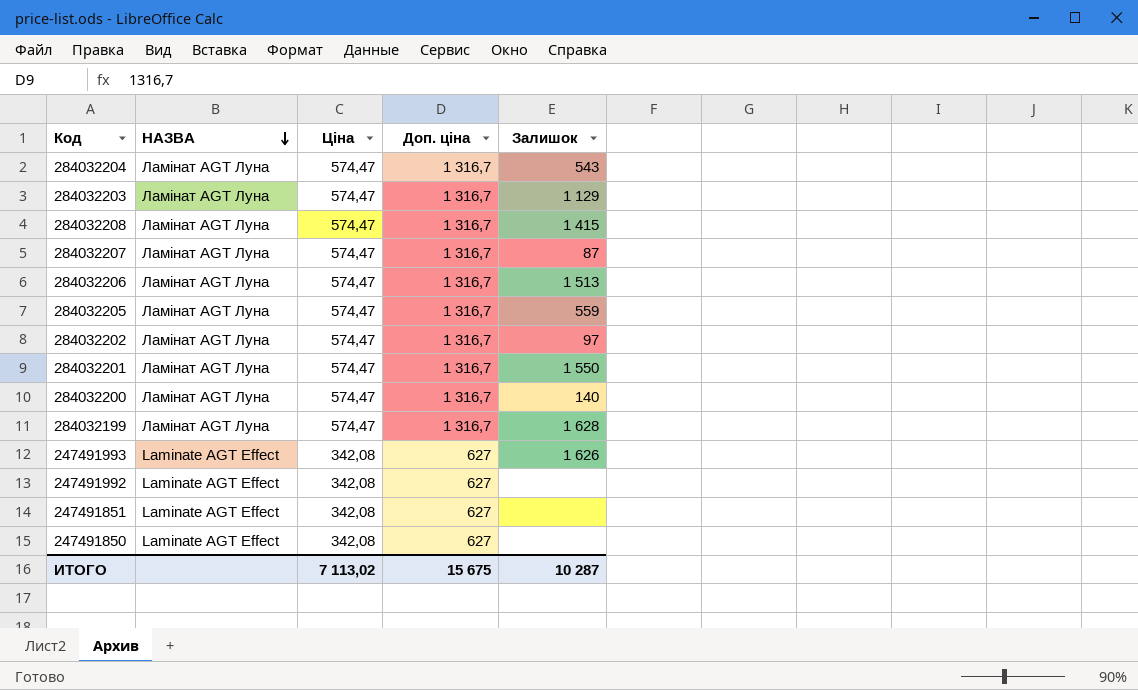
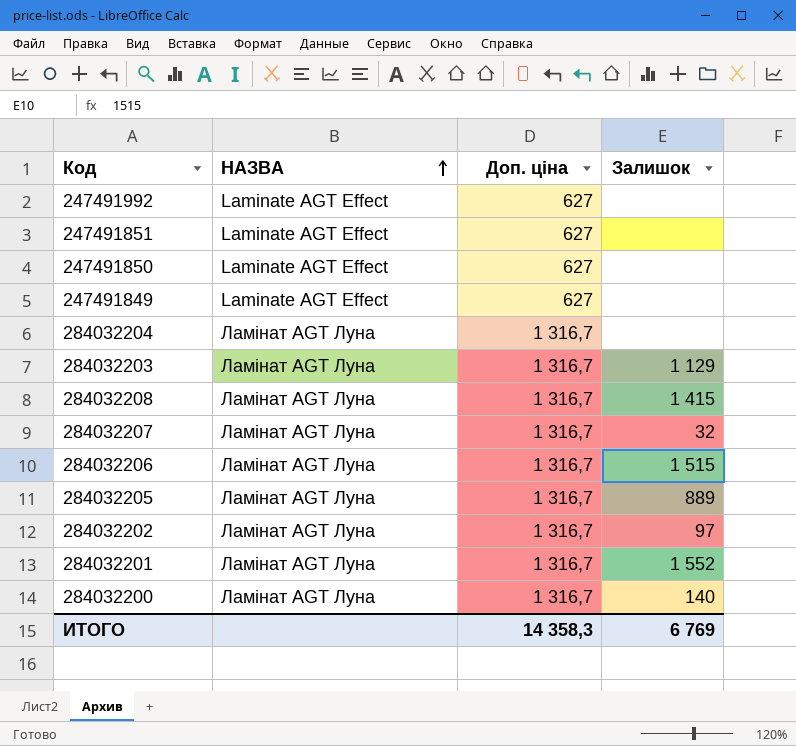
row order: НАЗВА descending -> НАЗВА ascending
column Ціна | position: 3 -> none
row 284032199: Ламінат AGT Луна | 574,47 | 1 316,7 | 1 628 -> none
row 247491993: Laminate AGT Effect | 342,08 | 627 | 1 626 -> none
row 247491849: none -> Laminate AGT Effect | 627 | none
284032204 | Залишок: 543 -> none
284032207 | Залишок: 87 -> 32
284032206 | Залишок: 1 513 -> 1 515
284032205 | Залишок: 559 -> 889
284032201 | Залишок: 1 550 -> 1 552
ИТОГО | Доп. ціна: 15 675 -> 14 358,3
ИТОГО | Залишок: 10 287 -> 6 769

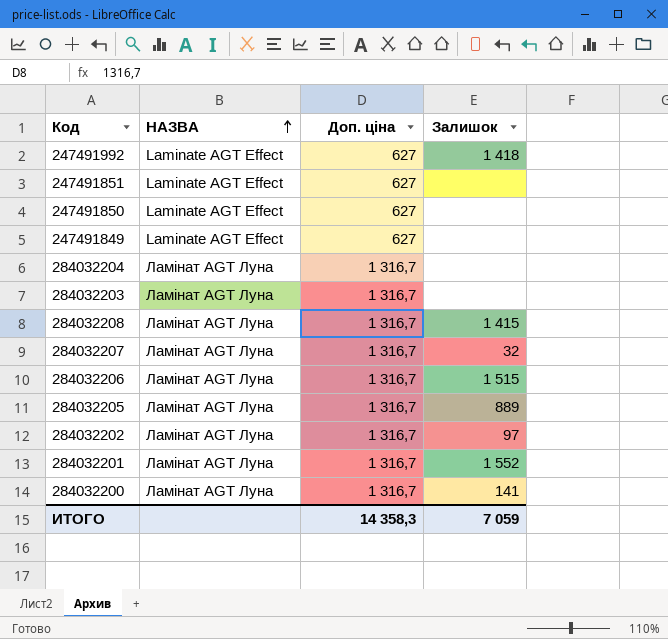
247491992 | Залишок: none -> 1 418
284032203 | Залишок: 1 129 -> none
284032200 | Залишок: 140 -> 141
ИТОГО | Залишок: 6 769 -> 7 059

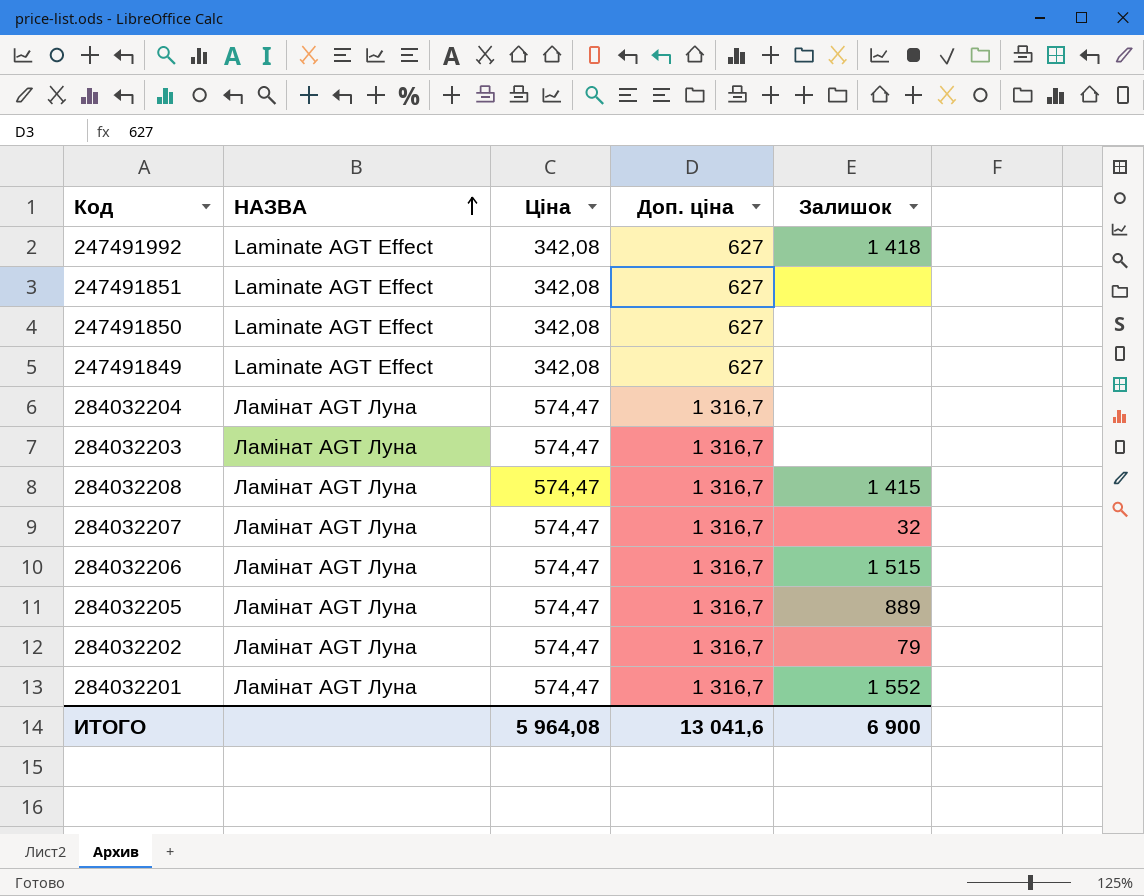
column Ціна | position: none -> 3
row 284032200: Ламінат AGT Луна | 1 316,7 | 141 -> none
284032202 | Залишок: 97 -> 79
ИТОГО | Доп. ціна: 14 358,3 -> 13 041,6
ИТОГО | Залишок: 7 059 -> 6 900

